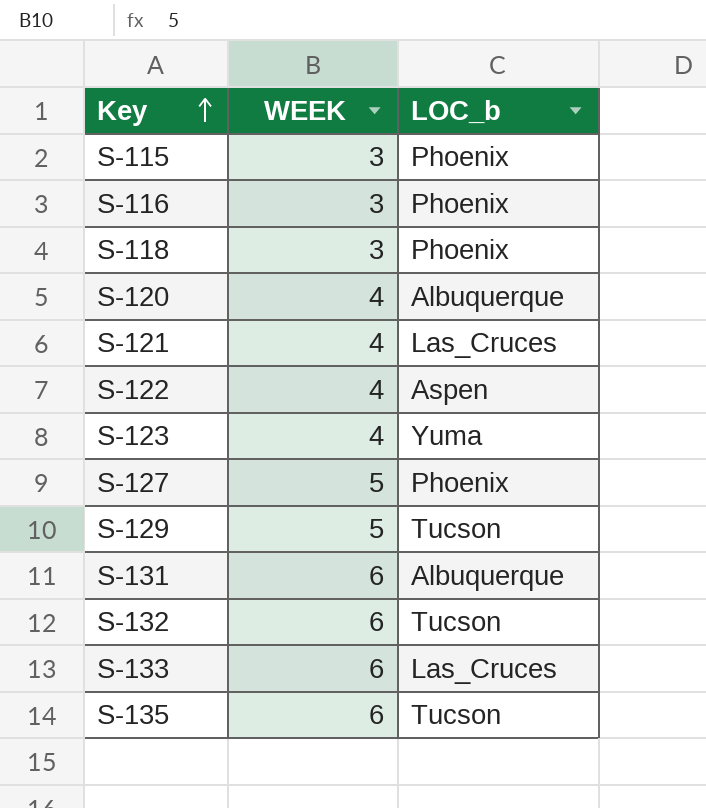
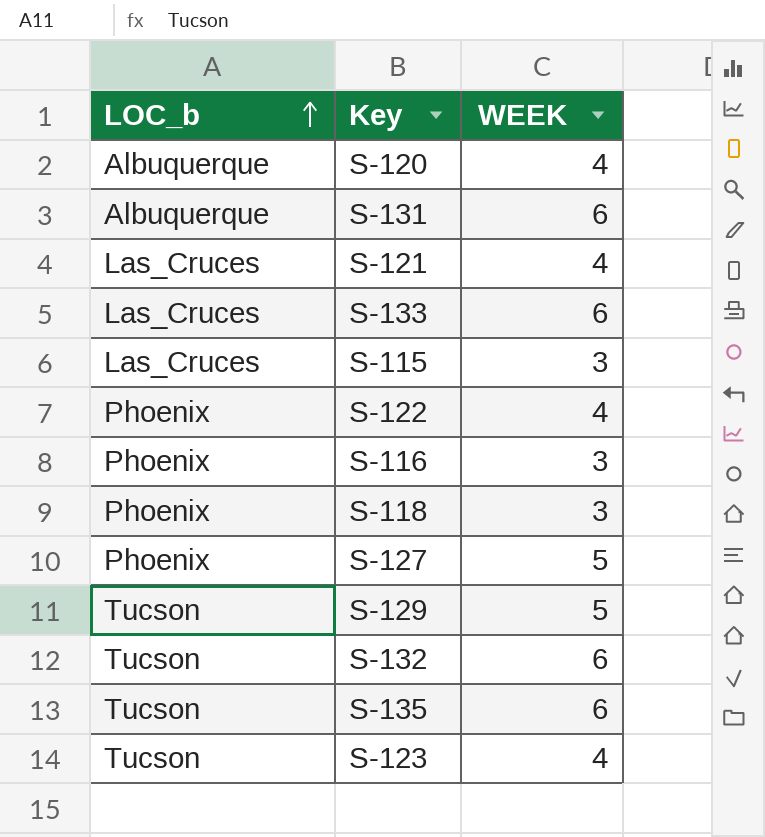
row order: Key ascending -> LOC_b ascending
column LOC_b | position: 3 -> 1
S-115 | LOC_b: Phoenix -> Las_Cruces
S-122 | LOC_b: Aspen -> Phoenix
S-123 | LOC_b: Yuma -> Tucson

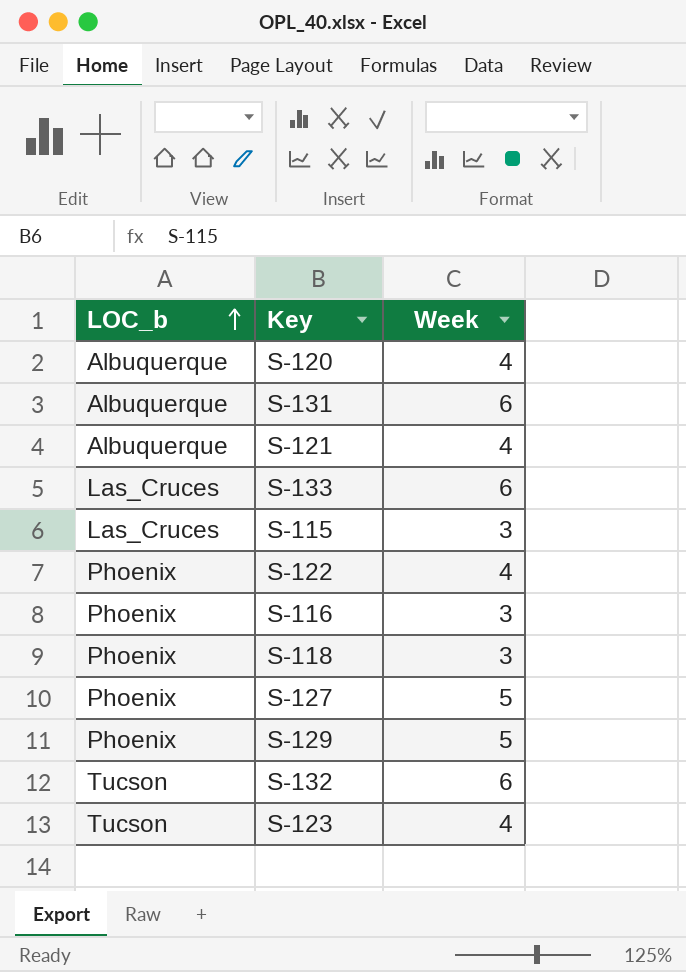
column name: WEEK -> Week
row S-135: Tucson | 6 -> none
S-121 | LOC_b: Las_Cruces -> Albuquerque
S-129 | LOC_b: Tucson -> Phoenix

